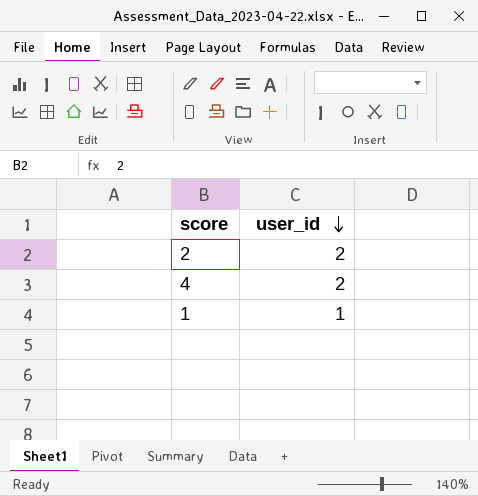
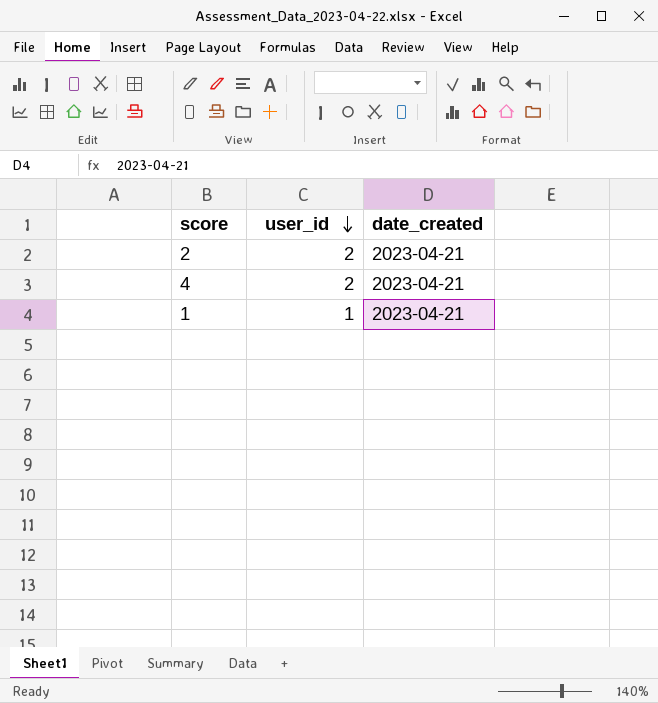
column date_created | position: none -> 3

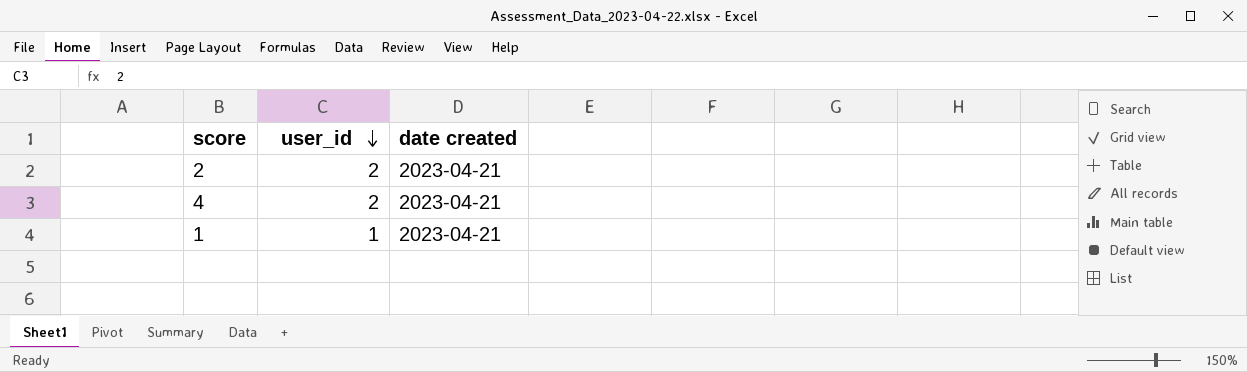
column name: date_created -> date created

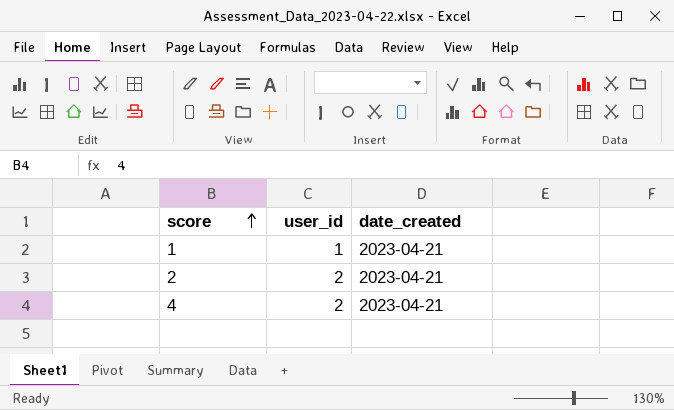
row order: user_id descending -> score ascending
column name: date created -> date_created

